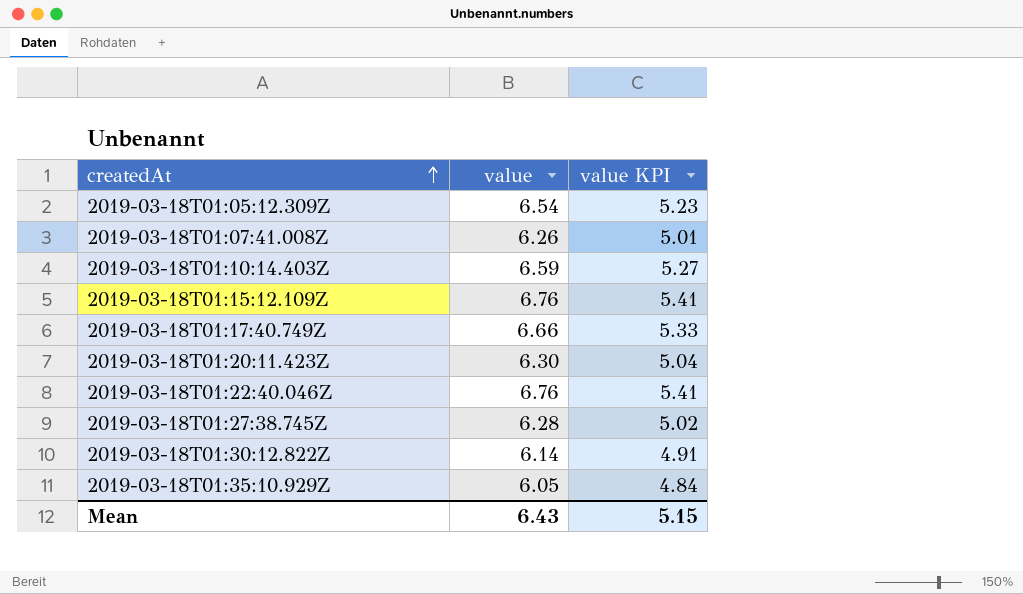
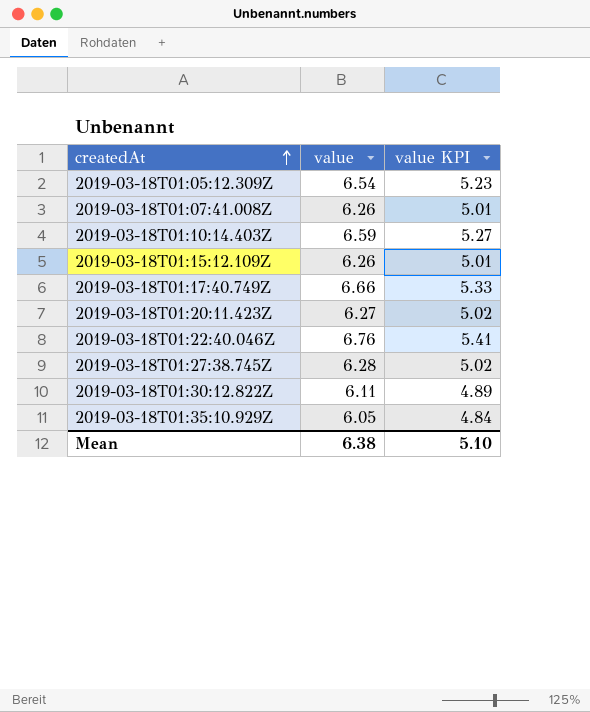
2019-03-18T01:15:12.109Z | value: 6.76 -> 6.26
2019-03-18T01:15:12.109Z | value KPI: 5.41 -> 5.01
2019-03-18T01:20:11.423Z | value: 6.30 -> 6.27
2019-03-18T01:20:11.423Z | value KPI: 5.04 -> 5.02
2019-03-18T01:30:12.822Z | value: 6.14 -> 6.11
2019-03-18T01:30:12.822Z | value KPI: 4.91 -> 4.89
Mean | value: 6.43 -> 6.38
Mean | value KPI: 5.15 -> 5.10

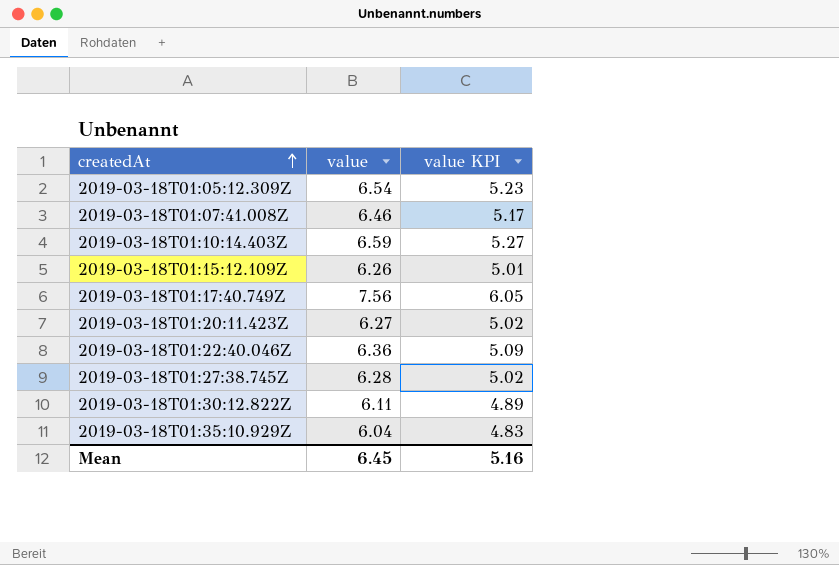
2019-03-18T01:07:41.008Z | value: 6.26 -> 6.46
2019-03-18T01:07:41.008Z | value KPI: 5.01 -> 5.17
2019-03-18T01:17:40.749Z | value: 6.66 -> 7.56
2019-03-18T01:17:40.749Z | value KPI: 5.33 -> 6.05
2019-03-18T01:22:40.046Z | value: 6.76 -> 6.36
2019-03-18T01:22:40.046Z | value KPI: 5.41 -> 5.09
2019-03-18T01:35:10.929Z | value: 6.05 -> 6.04
2019-03-18T01:35:10.929Z | value KPI: 4.84 -> 4.83
Mean | value: 6.38 -> 6.45
Mean | value KPI: 5.10 -> 5.16

